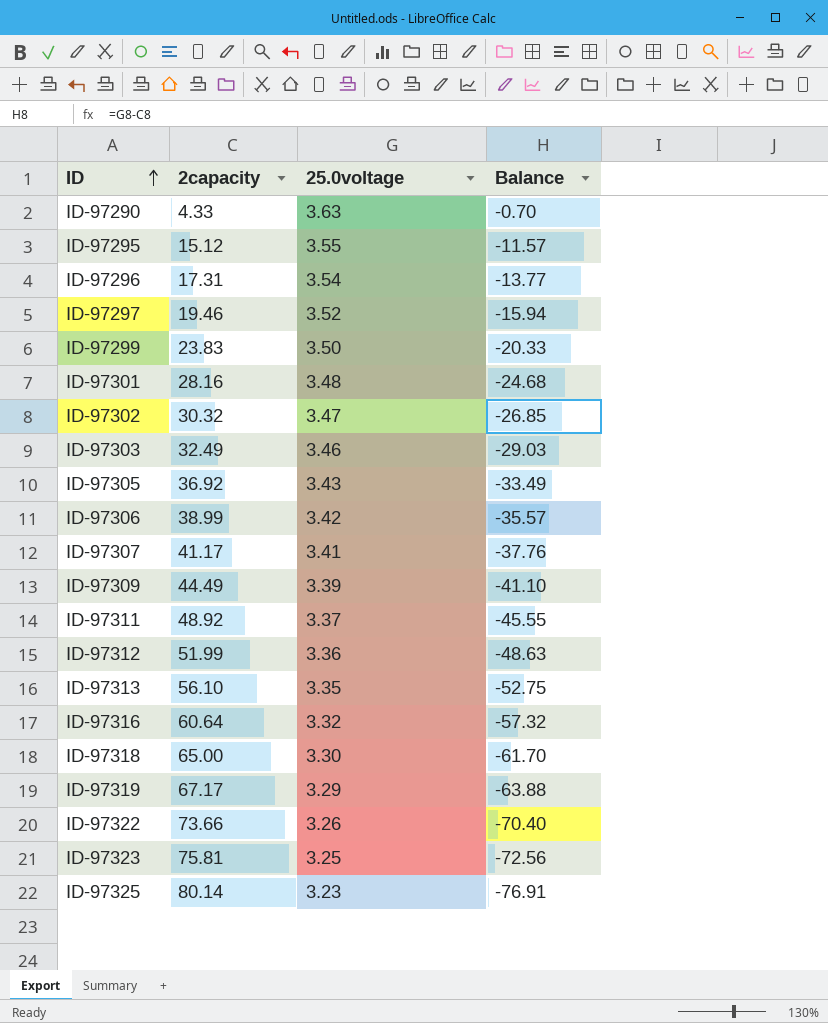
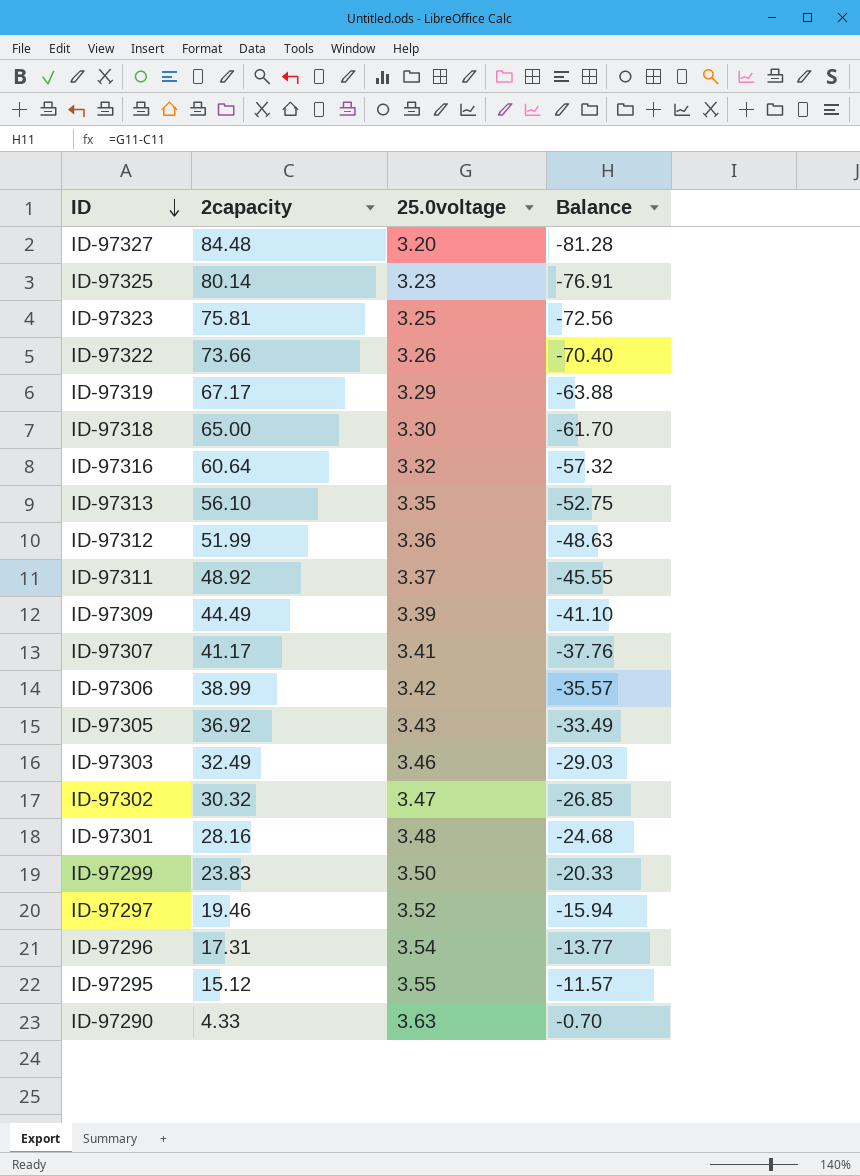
row order: ID ascending -> ID descending
row ID-97327: none -> 84.48 | 3.20 | -81.28

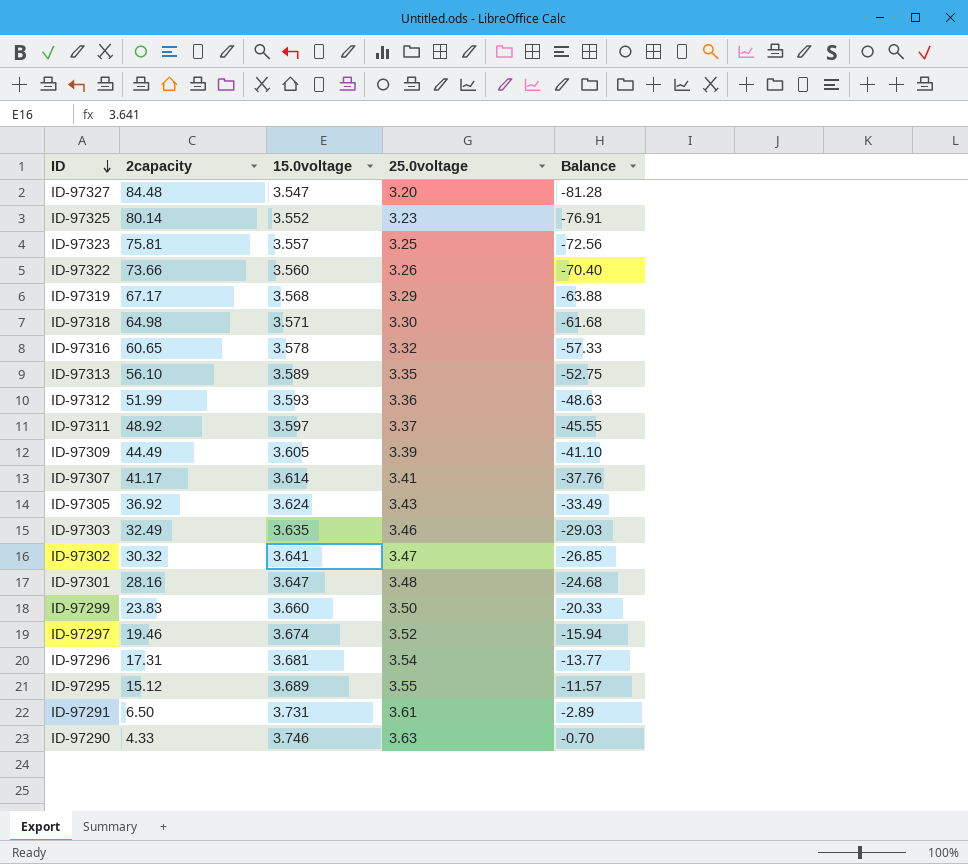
column 15.0voltage | position: none -> 3
row ID-97306: 38.99 | 3.42 | -35.57 -> none
ID-97318 | 2capacity: 65.00 -> 64.98
ID-97318 | Balance: -61.70 -> -61.68
ID-97316 | 2capacity: 60.64 -> 60.65
ID-97316 | Balance: -57.32 -> -57.33
row ID-97291: none -> 6.50 | 3.731 | 3.61 | -2.89

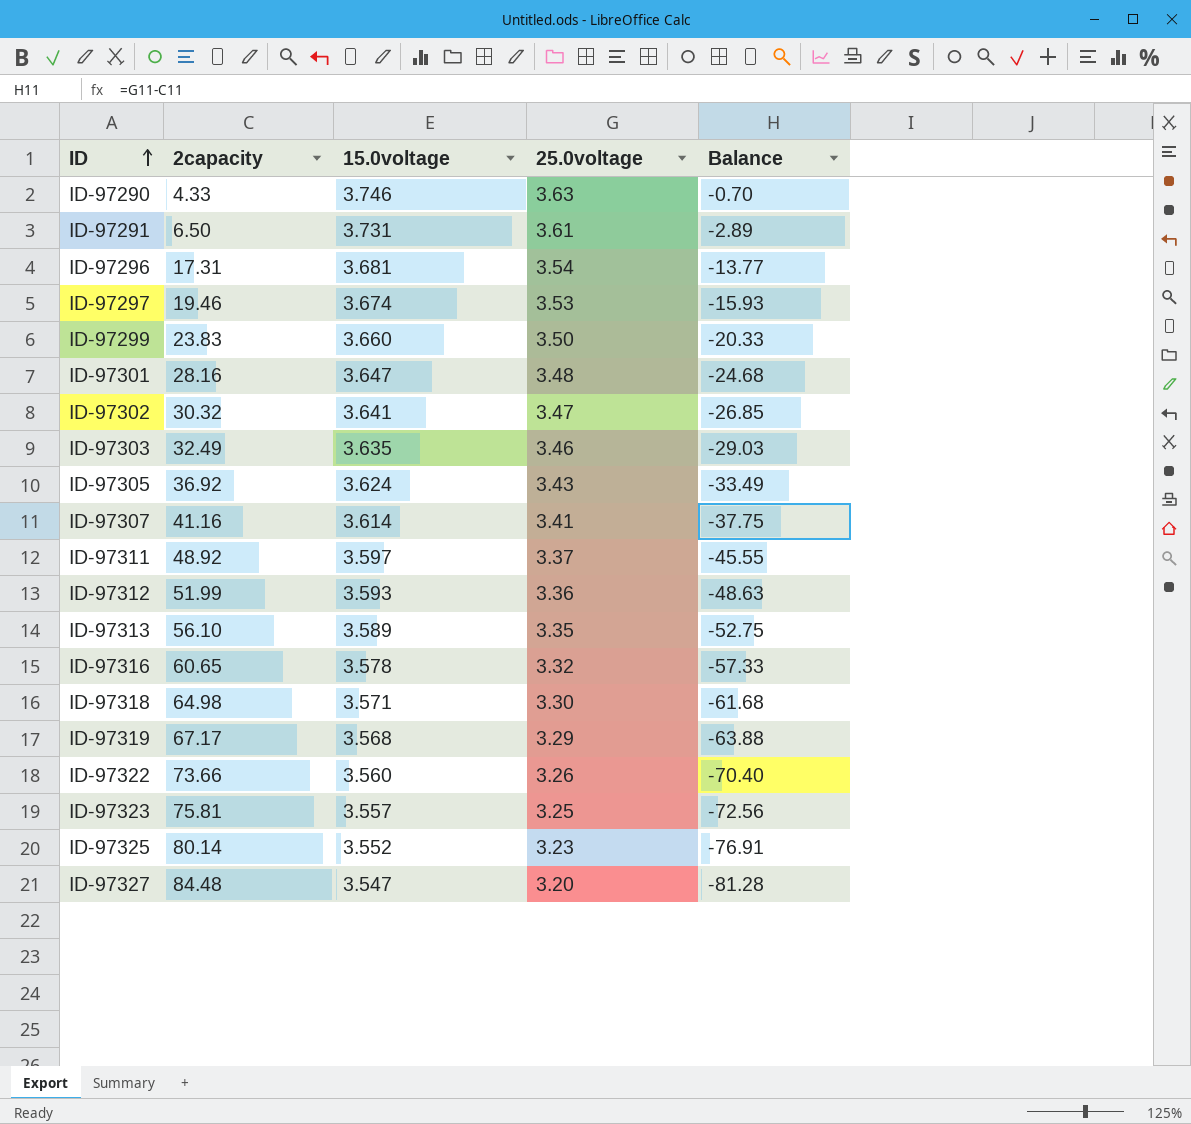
row order: ID descending -> ID ascending
row ID-97309: 44.49 | 3.605 | 3.39 | -41.10 -> none
row ID-97295: 15.12 | 3.689 | 3.55 | -11.57 -> none
ID-97297 | 25.0voltage: 3.52 -> 3.53
ID-97297 | Balance: -15.94 -> -15.93
ID-97307 | 2capacity: 41.17 -> 41.16
ID-97307 | Balance: -37.76 -> -37.75

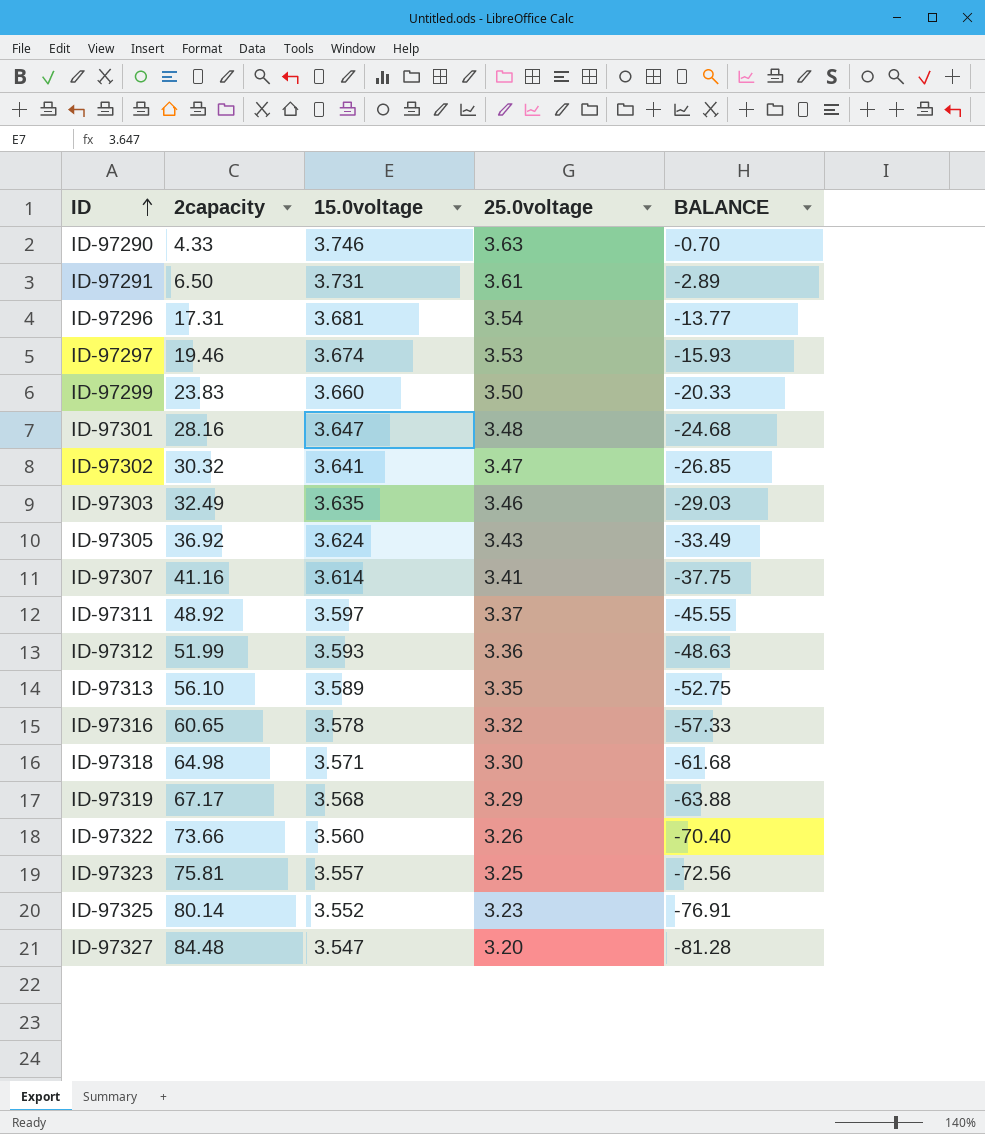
column name: Balance -> BALANCE

